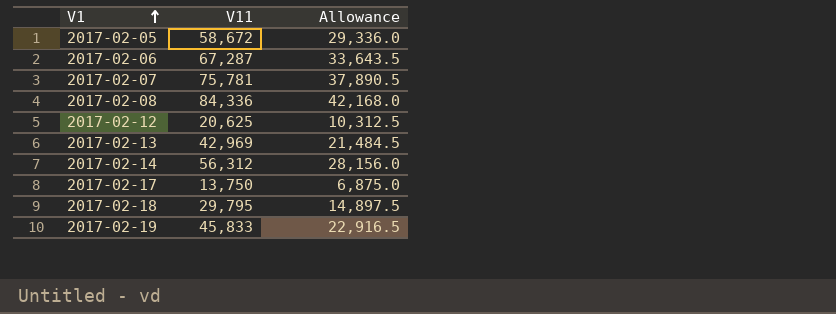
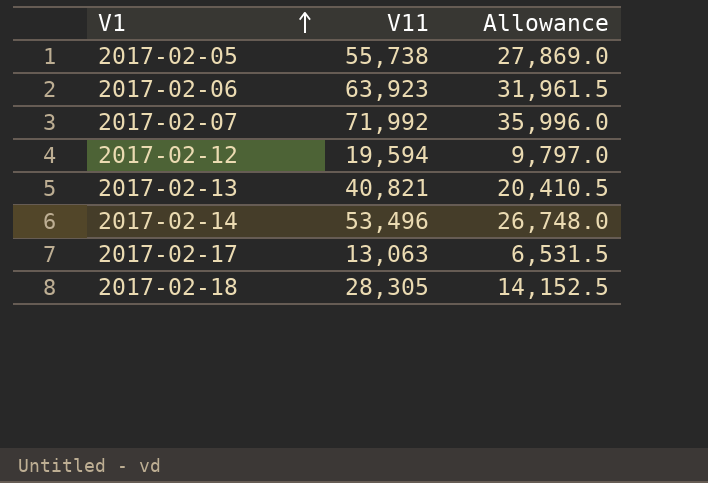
row 2017-02-08: 84,336 | 42,168.0 -> none
row 2017-02-19: 45,833 | 22,916.5 -> none
2017-02-05 | V11: 58,672 -> 55,738
2017-02-05 | Allowance: 29,336.0 -> 27,869.0
2017-02-06 | V11: 67,287 -> 63,923
2017-02-06 | Allowance: 33,643.5 -> 31,961.5
2017-02-07 | V11: 75,781 -> 71,992
2017-02-07 | Allowance: 37,890.5 -> 35,996.0
2017-02-12 | V11: 20,625 -> 19,594
2017-02-12 | Allowance: 10,312.5 -> 9,797.0
2017-02-13 | V11: 42,969 -> 40,821
2017-02-13 | Allowance: 21,484.5 -> 20,410.5
2017-02-14 | V11: 56,312 -> 53,496
2017-02-14 | Allowance: 28,156.0 -> 26,748.0
2017-02-17 | V11: 13,750 -> 13,063
2017-02-17 | Allowance: 6,875.0 -> 6,531.5
2017-02-18 | V11: 29,795 -> 28,305
2017-02-18 | Allowance: 14,897.5 -> 14,152.5

